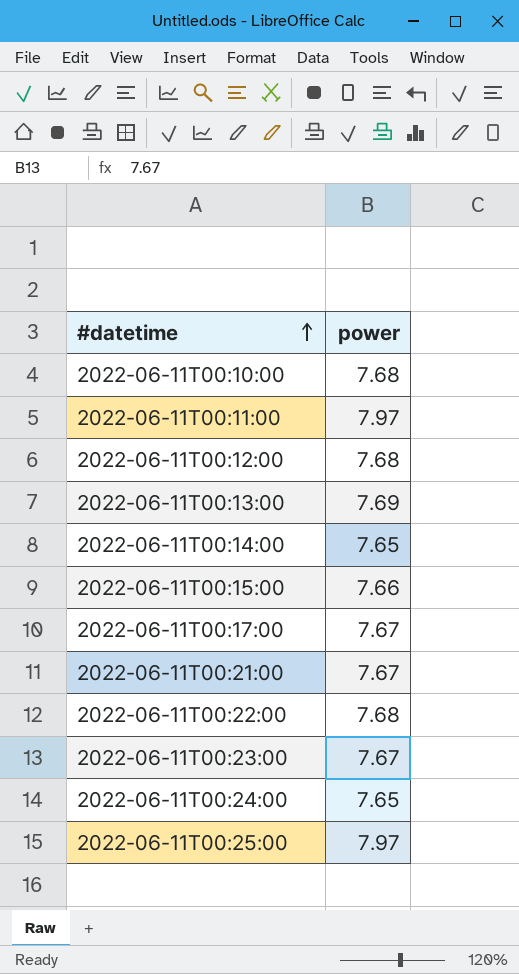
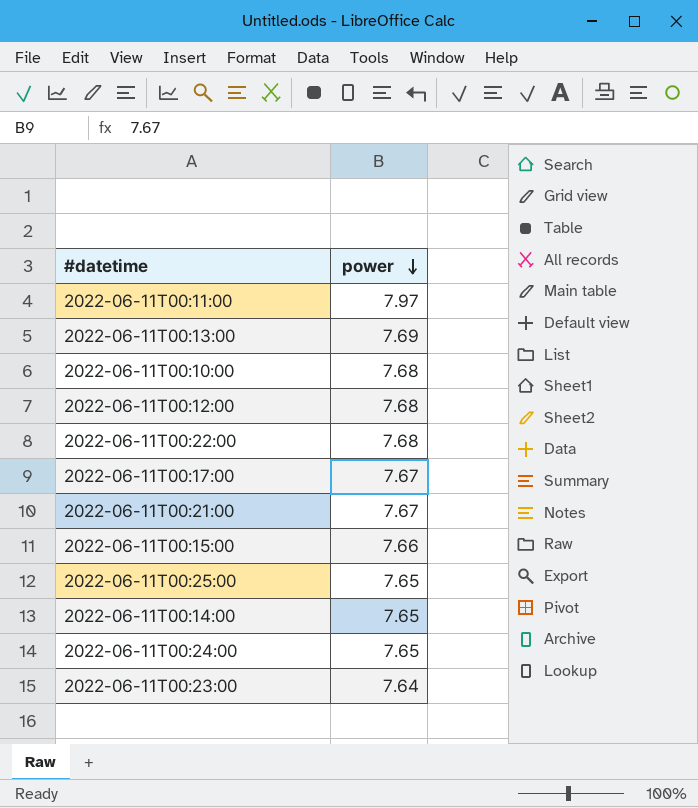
row order: #datetime ascending -> power descending
2022-06-11T00:25:00 | power: 7.97 -> 7.65
2022-06-11T00:23:00 | power: 7.67 -> 7.64

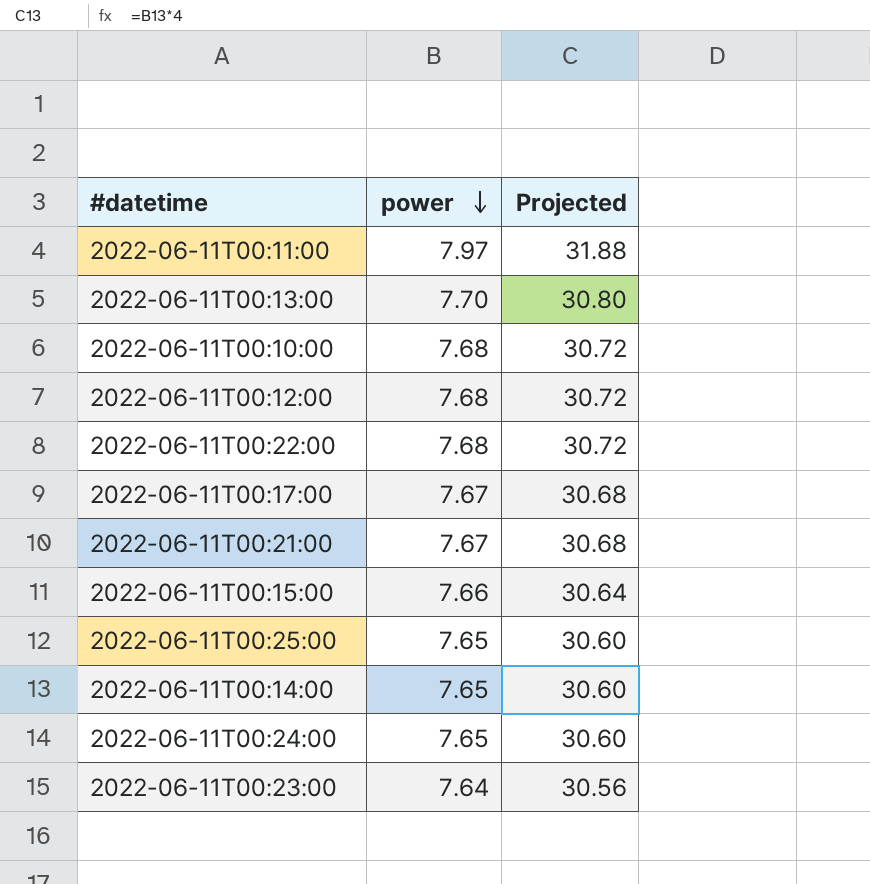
column Projected | formula: none -> [power] * 4
2022-06-11T00:13:00 | power: 7.69 -> 7.70

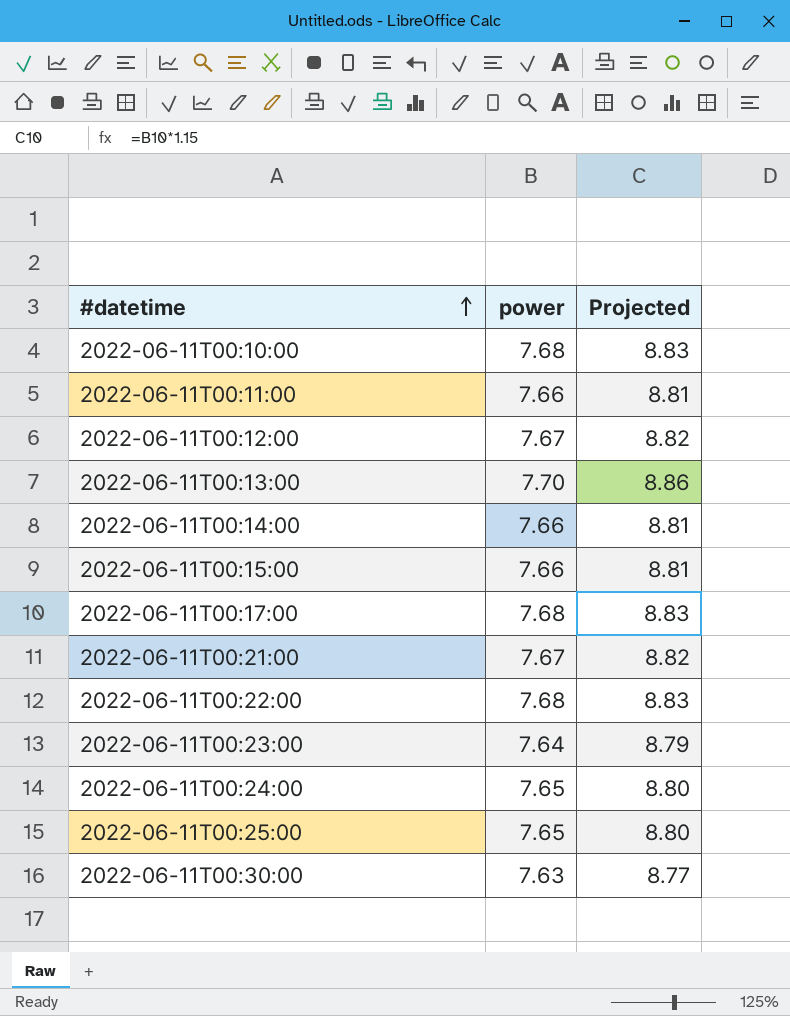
row order: power descending -> #datetime ascending
column Projected | formula: [power] * 4 -> [power] * 1.15
2022-06-11T00:11:00 | power: 7.97 -> 7.66
2022-06-11T00:12:00 | power: 7.68 -> 7.67
2022-06-11T00:14:00 | power: 7.65 -> 7.66
2022-06-11T00:17:00 | power: 7.67 -> 7.68
row 2022-06-11T00:30:00: none -> 7.63 | 8.77

